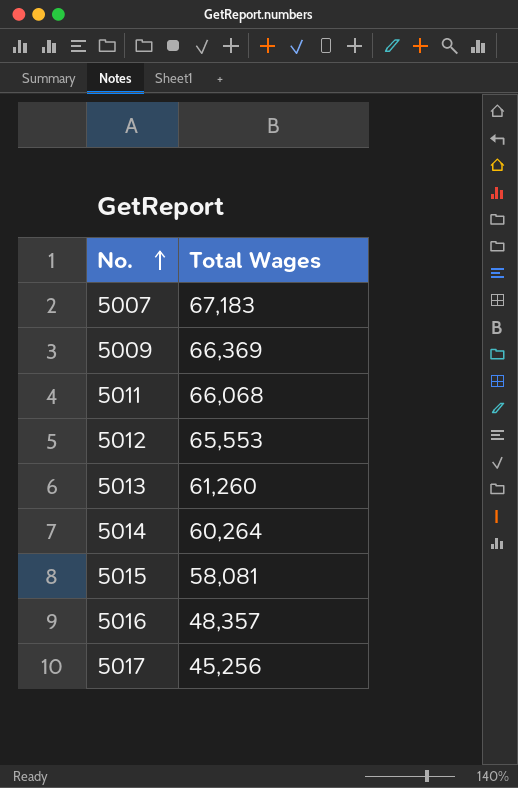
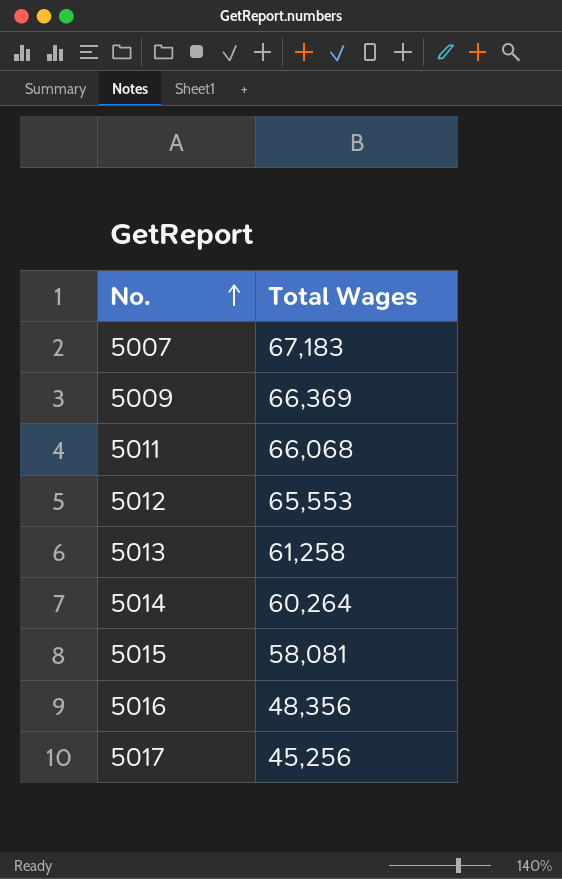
5013 | Total Wages: 61,260 -> 61,258
5016 | Total Wages: 48,357 -> 48,356

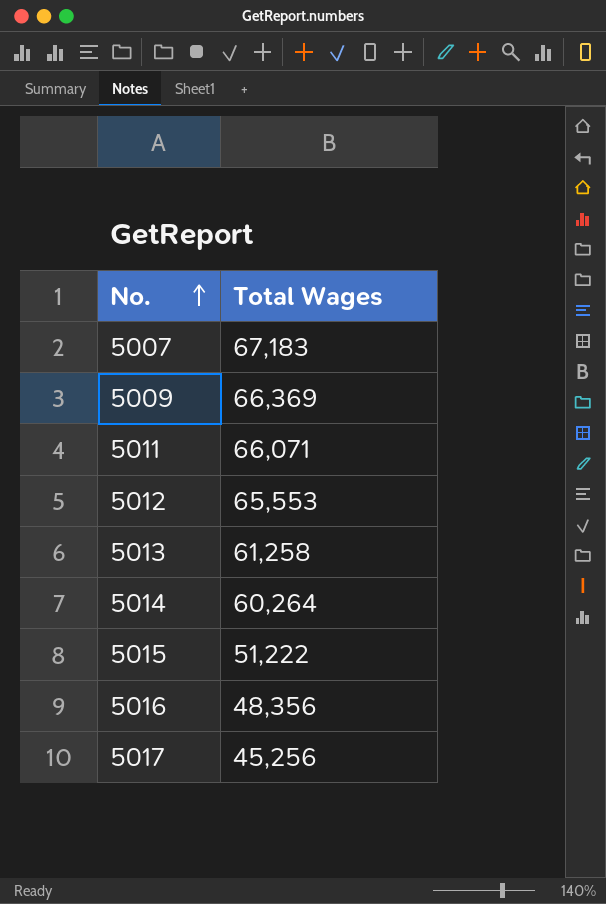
5011 | Total Wages: 66,068 -> 66,071
5015 | Total Wages: 58,081 -> 51,222

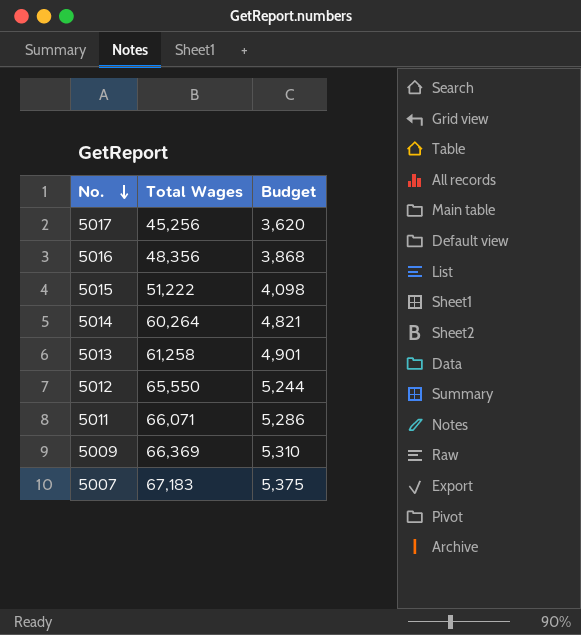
row order: No. ascending -> No. descending
column Budget | formula: none -> [Total Wages] * 0.08
5012 | Total Wages: 65,553 -> 65,550

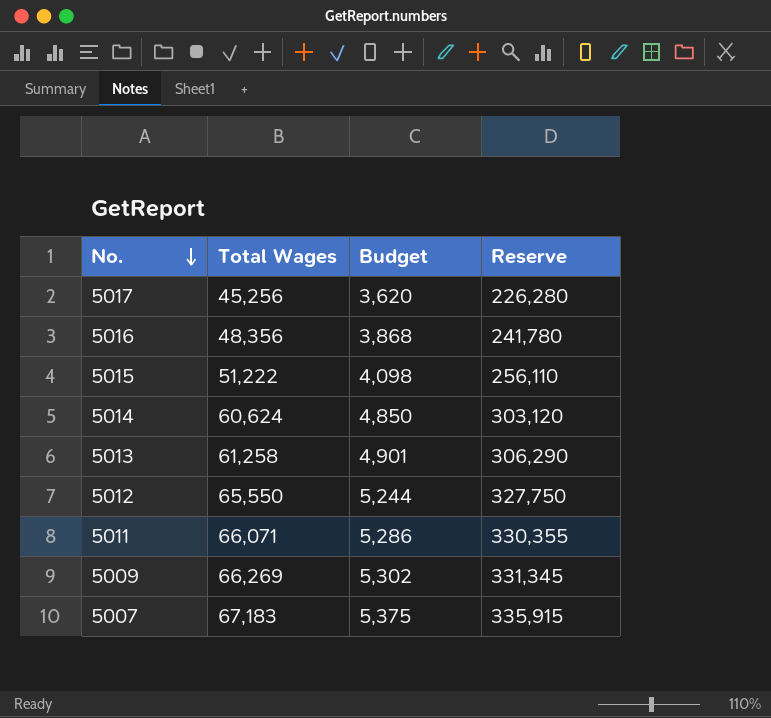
column Reserve | formula: none -> [Total Wages] * 5
5014 | Total Wages: 60,264 -> 60,624
5014 | Budget: 4,821 -> 4,850
5009 | Total Wages: 66,369 -> 66,269
5009 | Budget: 5,310 -> 5,302

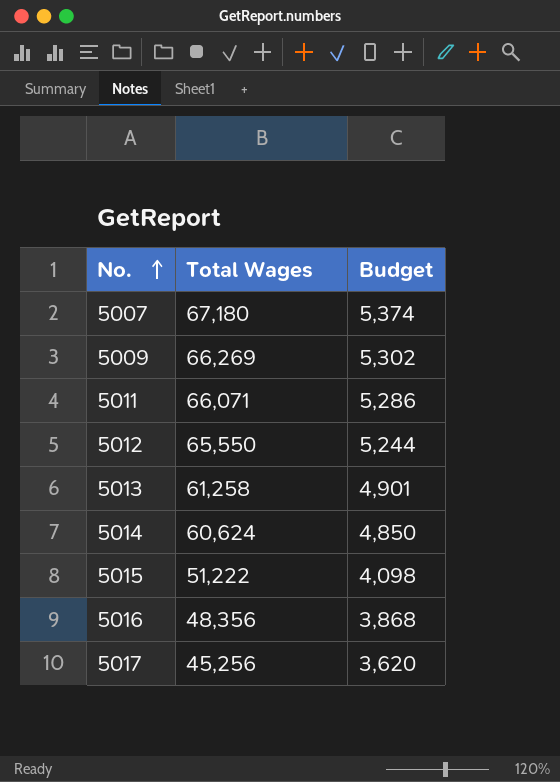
row order: No. descending -> No. ascending
column Reserve | formula: [Total Wages] * 5 -> none
5007 | Total Wages: 67,183 -> 67,180
5007 | Budget: 5,375 -> 5,374

